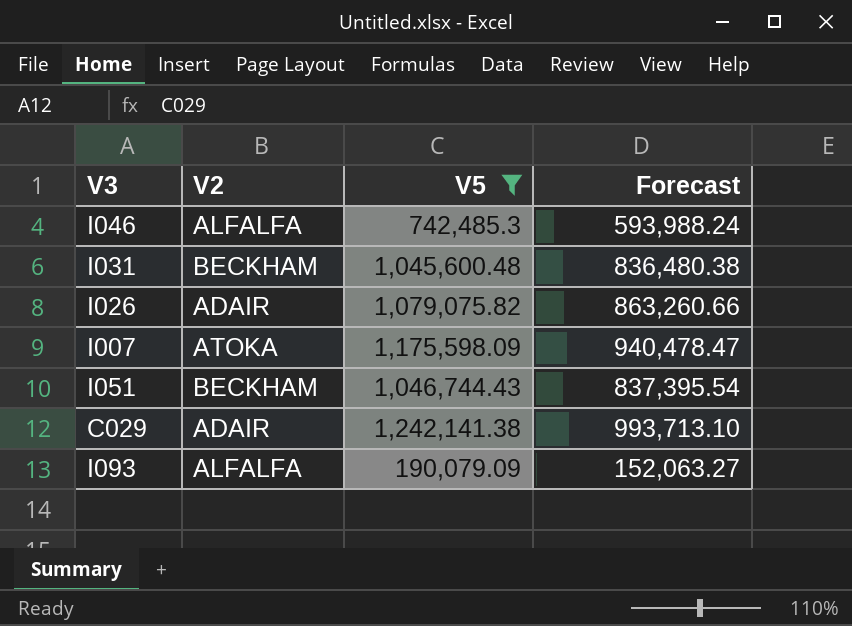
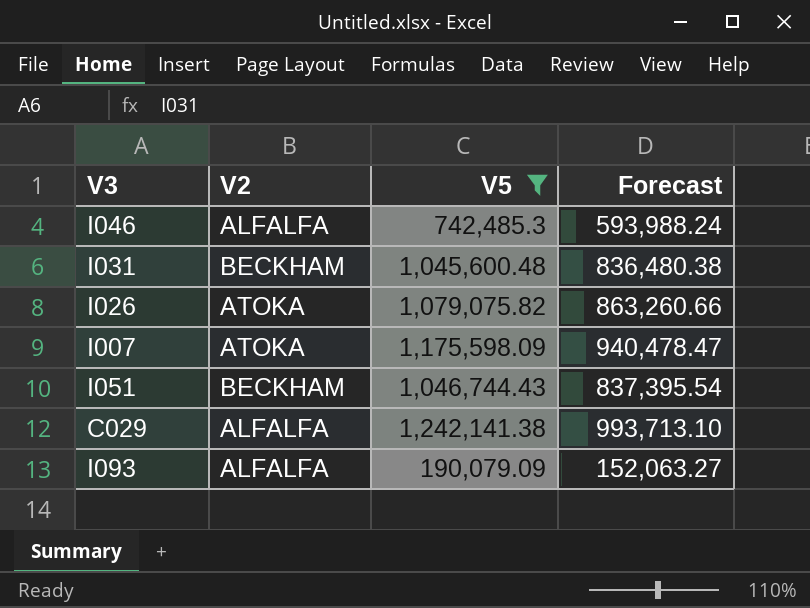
I026 | V2: ADAIR -> ATOKA
C029 | V2: ADAIR -> ALFALFA

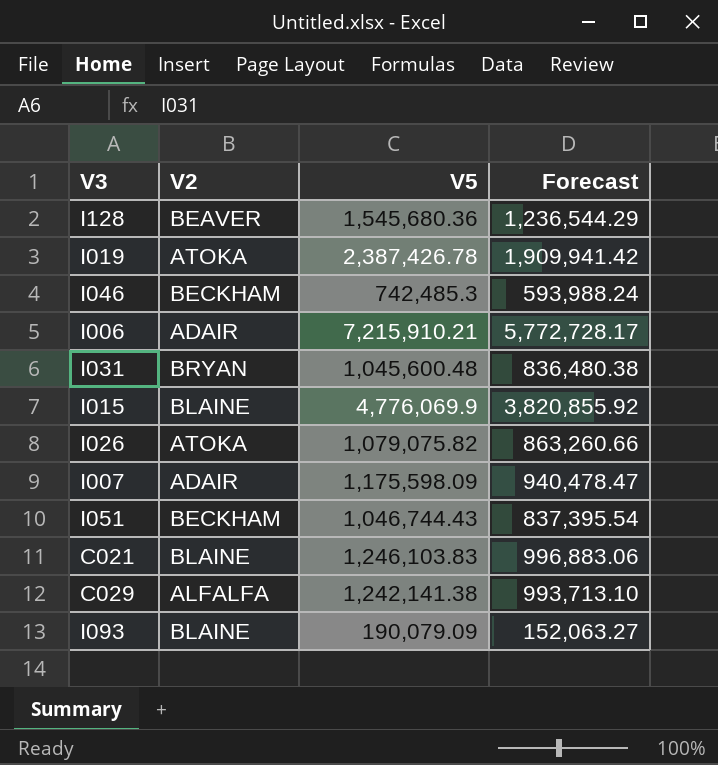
filter: V5 <= 1,242,141.38 -> none
I046 | V2: ALFALFA -> BECKHAM
I031 | V2: BECKHAM -> BRYAN
I007 | V2: ATOKA -> ADAIR
I093 | V2: ALFALFA -> BLAINE

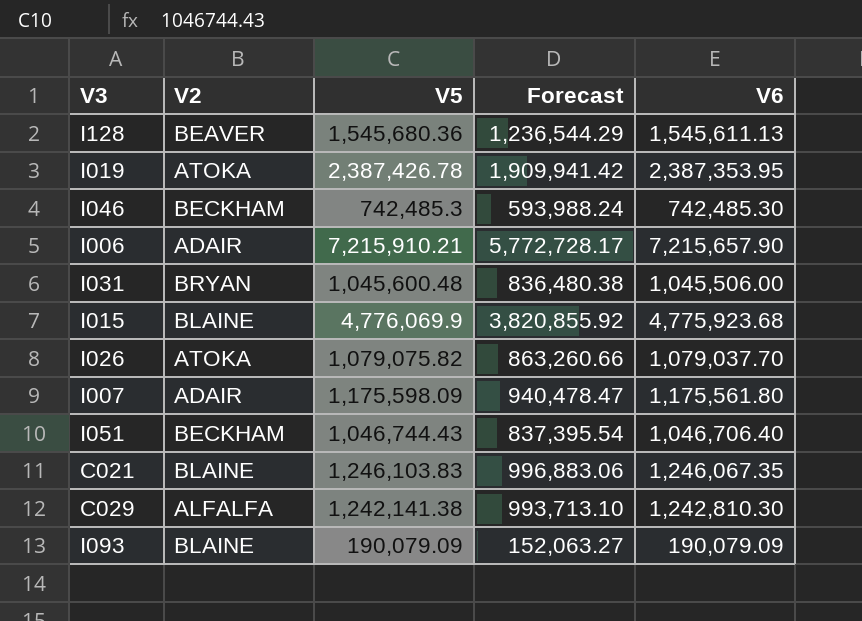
column V6 | position: none -> 5

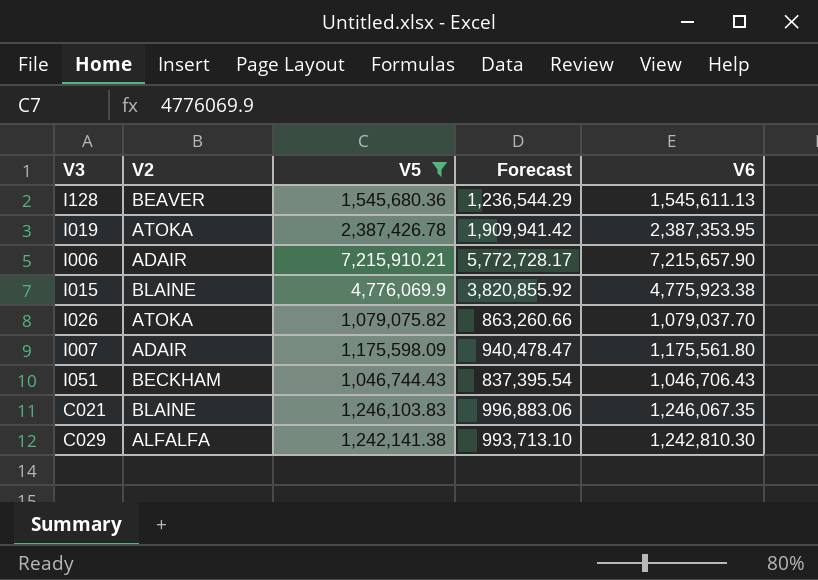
filter: none -> V5 >= 1,046,744.43
I015 | V6: 4,775,923.68 -> 4,775,923.38
I051 | V6: 1,046,706.40 -> 1,046,706.43

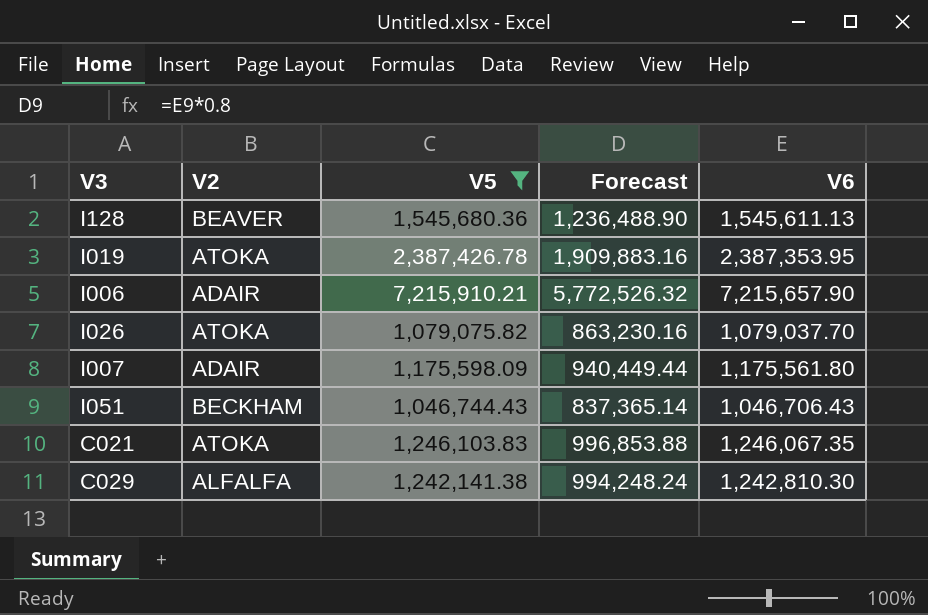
column Forecast | formula: [V5] * 0.8 -> [V6] * 0.8
row I015: BLAINE | 4,776,069.9 | 3,820,855.92 | 4,775,923.38 -> none
C021 | V2: BLAINE -> ATOKA

